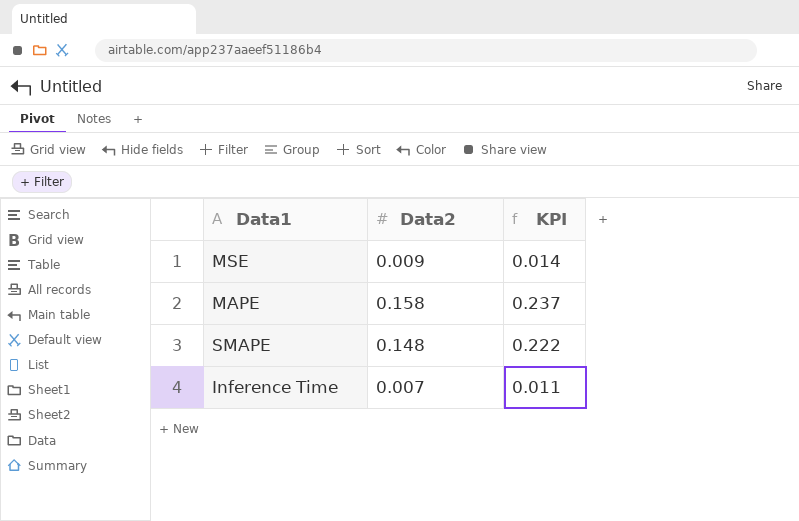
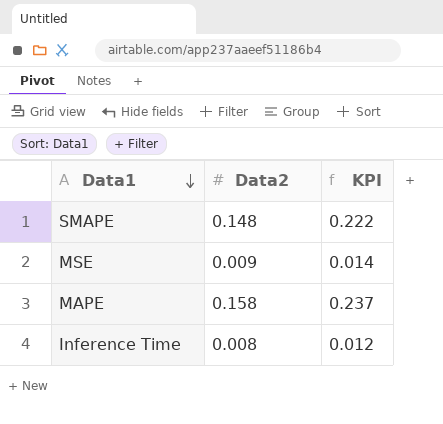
row order: none -> Data1 descending
Inference Time | Data2: 0.007 -> 0.008
Inference Time | KPI: 0.011 -> 0.012

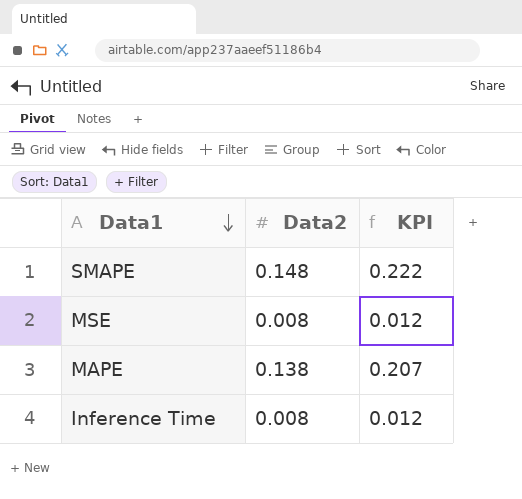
MSE | Data2: 0.009 -> 0.008
MSE | KPI: 0.014 -> 0.012
MAPE | Data2: 0.158 -> 0.138
MAPE | KPI: 0.237 -> 0.207

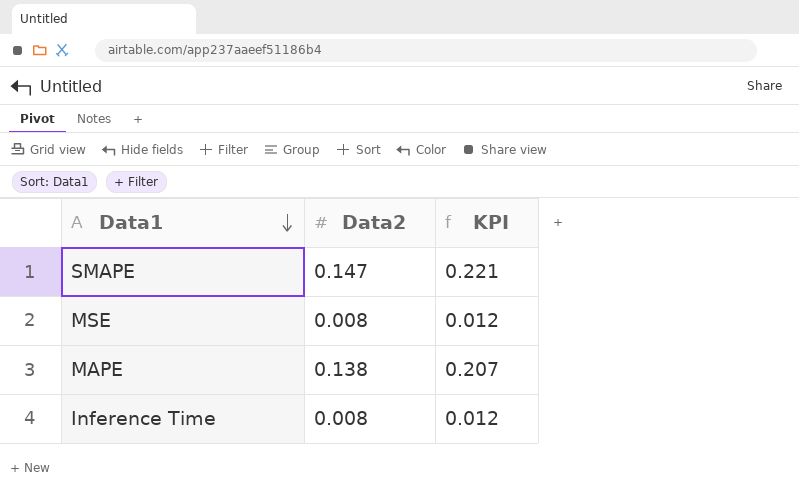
SMAPE | Data2: 0.148 -> 0.147
SMAPE | KPI: 0.222 -> 0.221

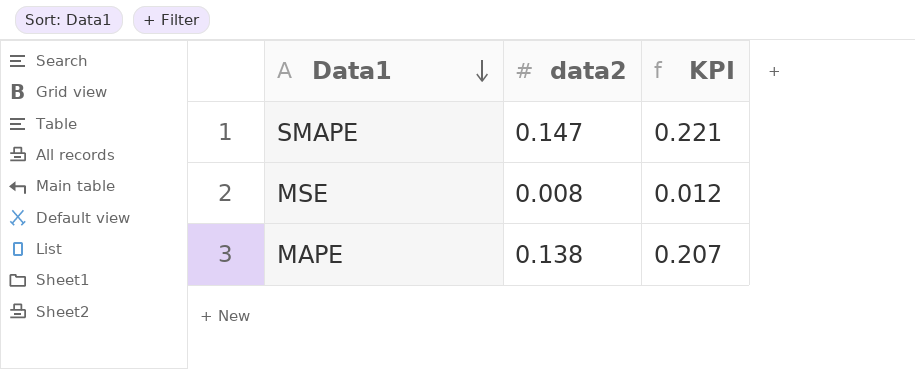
column name: Data2 -> data2
row Inference Time: 0.008 | 0.012 -> none

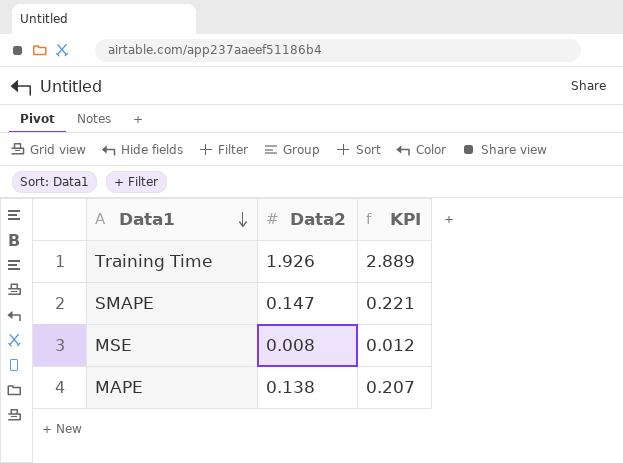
column name: data2 -> Data2
row Training Time: none -> 1.926 | 2.889

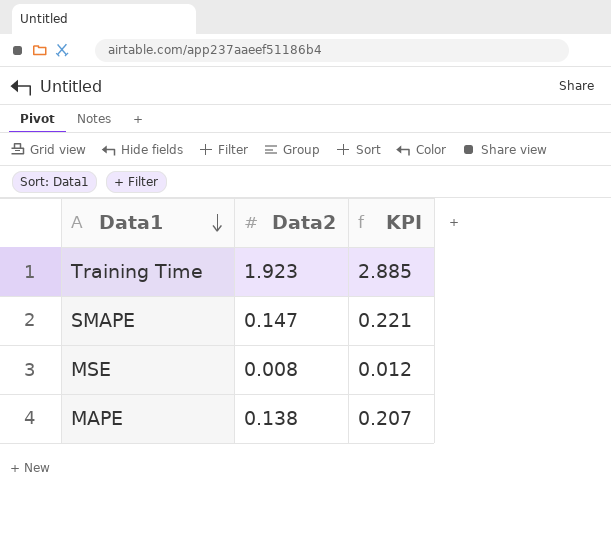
Training Time | Data2: 1.926 -> 1.923
Training Time | KPI: 2.889 -> 2.885

